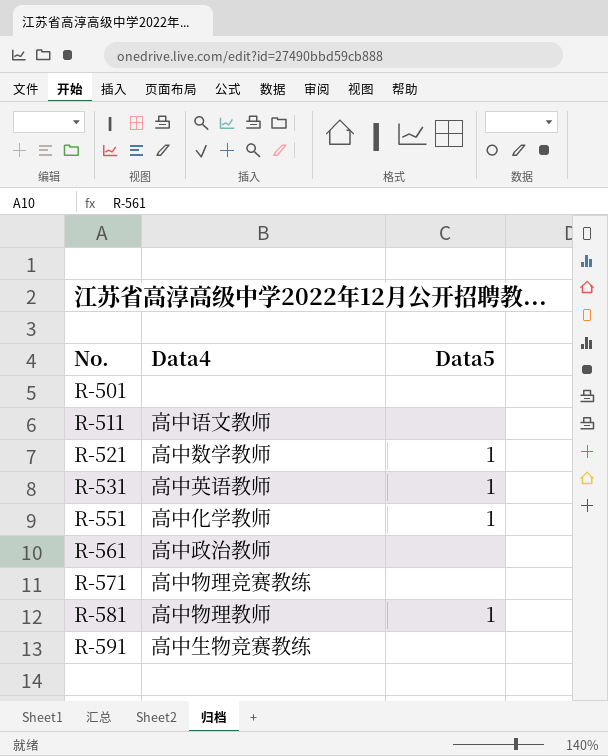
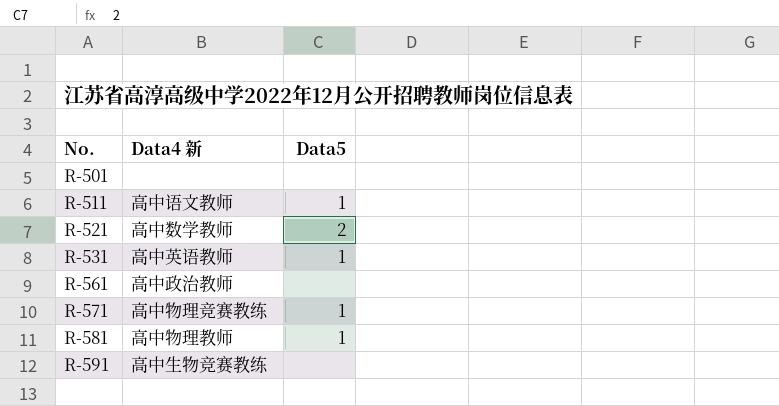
column name: Data4 -> Data4 新
row R-551: 高中化学教师 | 1 -> none
R-511 | Data5: none -> 1
R-521 | Data5: 1 -> 2
R-571 | Data5: none -> 1

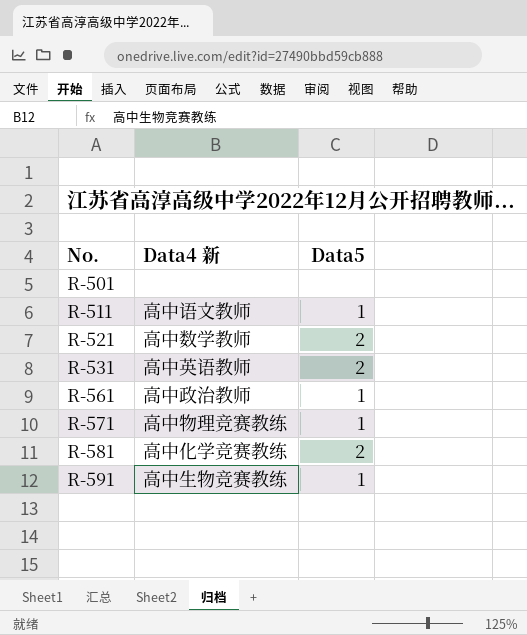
R-531 | Data5: 1 -> 2
R-561 | Data5: none -> 1
R-581 | Data4 新: 高中物理教师 -> 高中化学竞赛教练
R-581 | Data5: 1 -> 2
R-591 | Data5: none -> 1

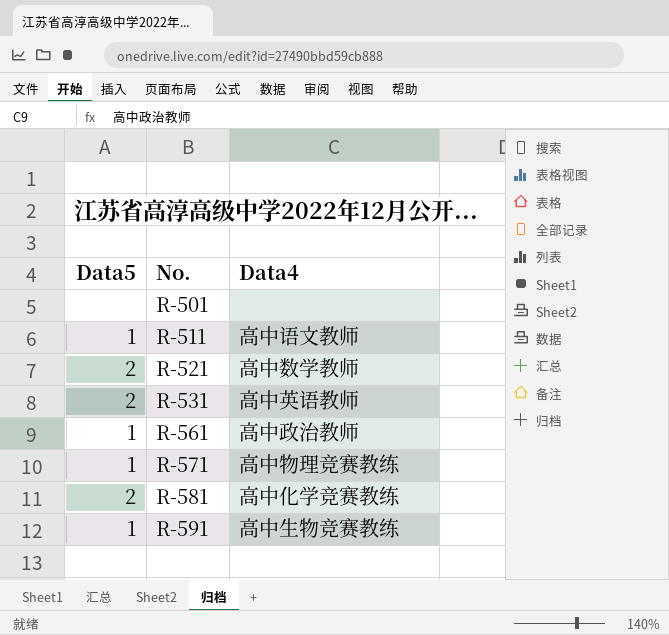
column Data5 | position: 3 -> 1
column name: Data4 新 -> Data4

